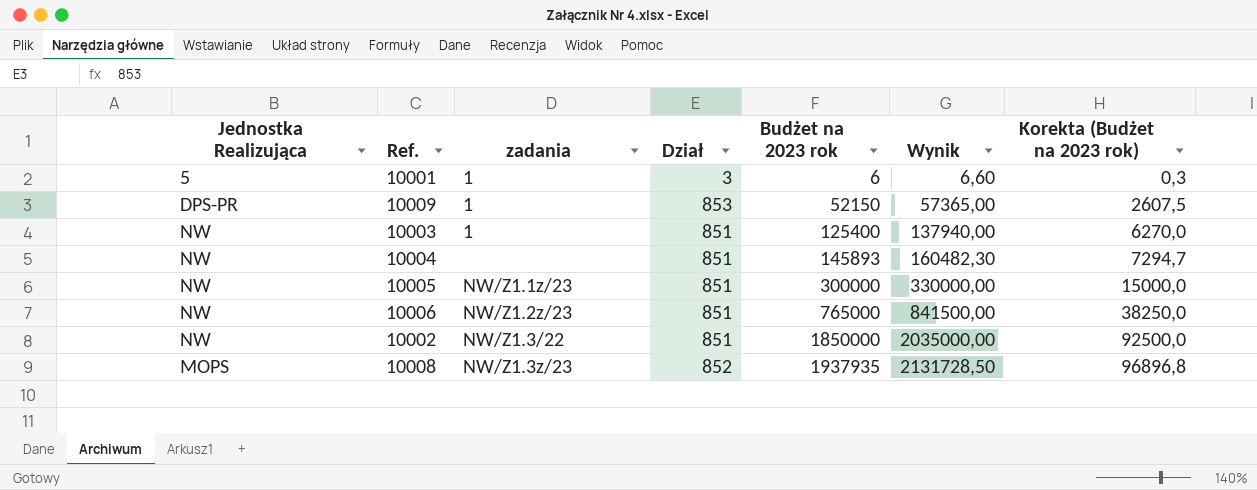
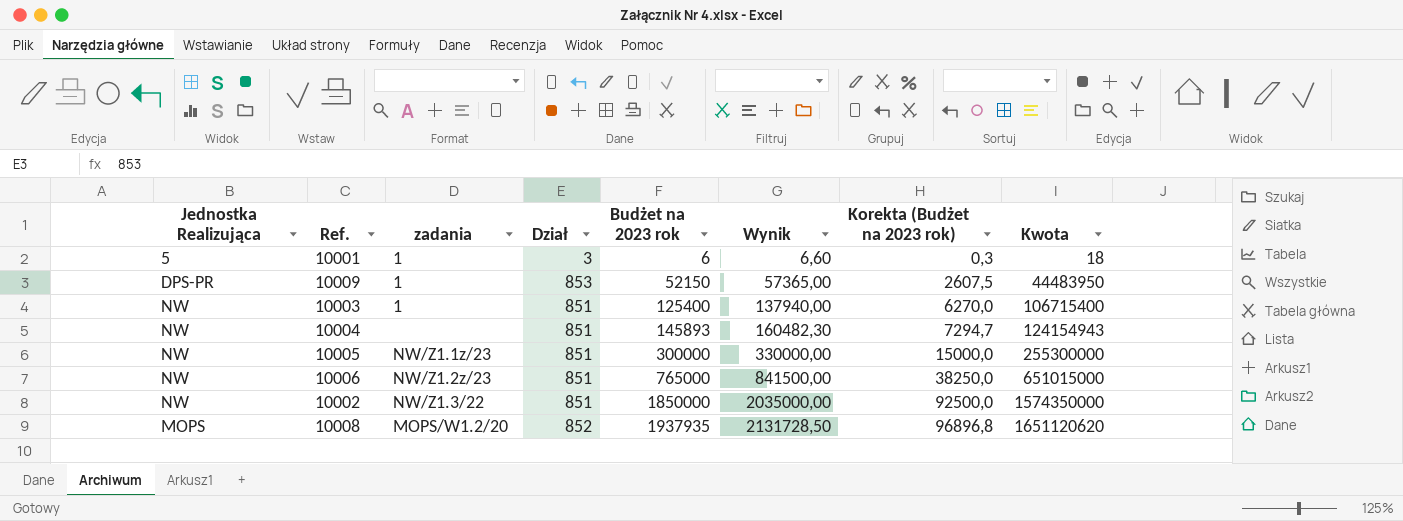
column Kwota | formula: none -> [Dział] * [Budżet na 2023 rok]
10008 | zadania: NW/Z1.3z/23 -> MOPS/W1.2/20

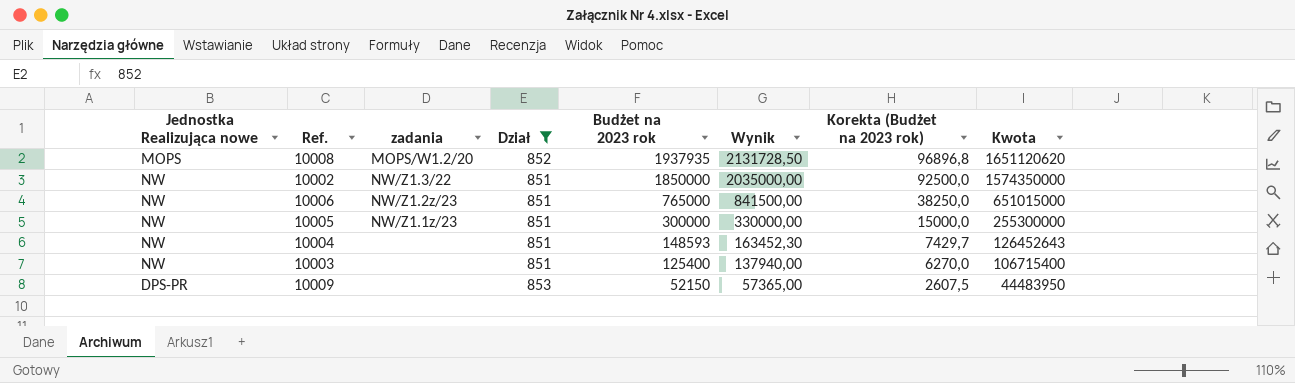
filter: none -> Dział != 3
row order: Budżet na 2023 rok ascending -> Budżet na 2023 rok descending
column name: Jednostka Realizująca -> Jednostka Realizująca nowe
10004 | Budżet na 2023 rok: 145893 -> 148593
10004 | Wynik: 160482,30 -> 163452,30
10004 | Korekta (Budżet na 2023 rok): 7294,7 -> 7429,7
10004 | Kwota: 124154943 -> 126452643
10003 | zadania: 1 -> none
10009 | zadania: 1 -> none

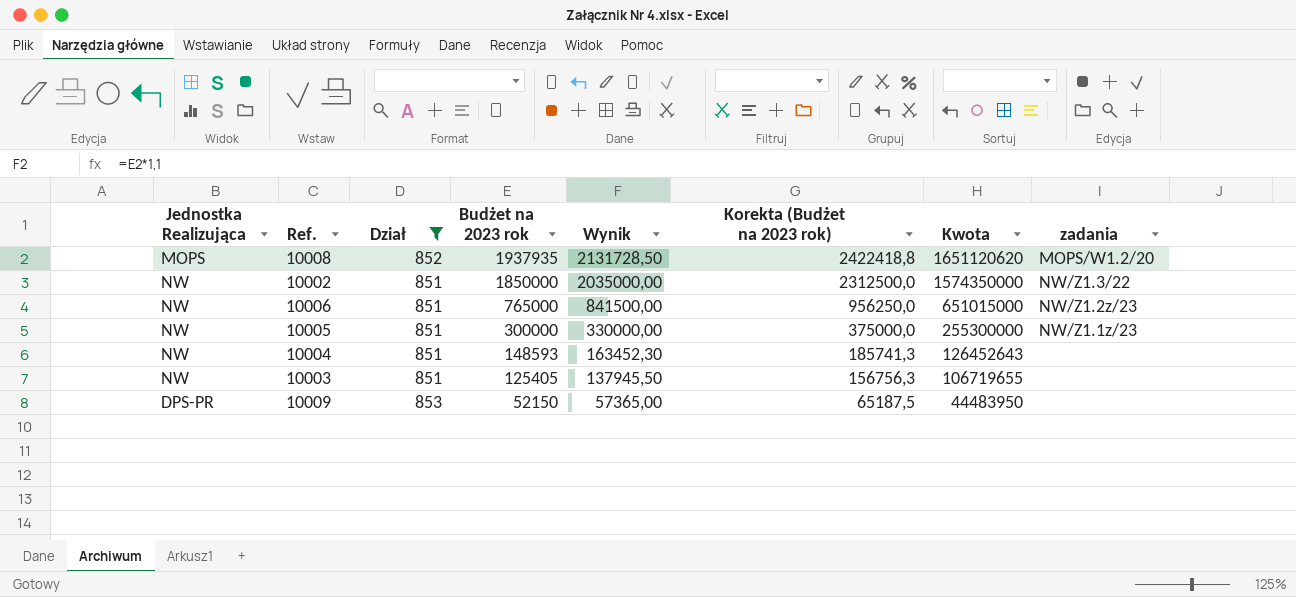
column name: Jednostka Realizująca nowe -> Jednostka Realizująca
column Korekta (Budżet na 2023 rok) | formula: [Budżet na 2023 rok] * 0,05 -> [Budżet na 2023 rok] * 1,25
column zadania | position: 3 -> 8
10003 | Budżet na 2023 rok: 125400 -> 125405
10003 | Wynik: 137940,00 -> 137945,50
10003 | Kwota: 106715400 -> 106719655

